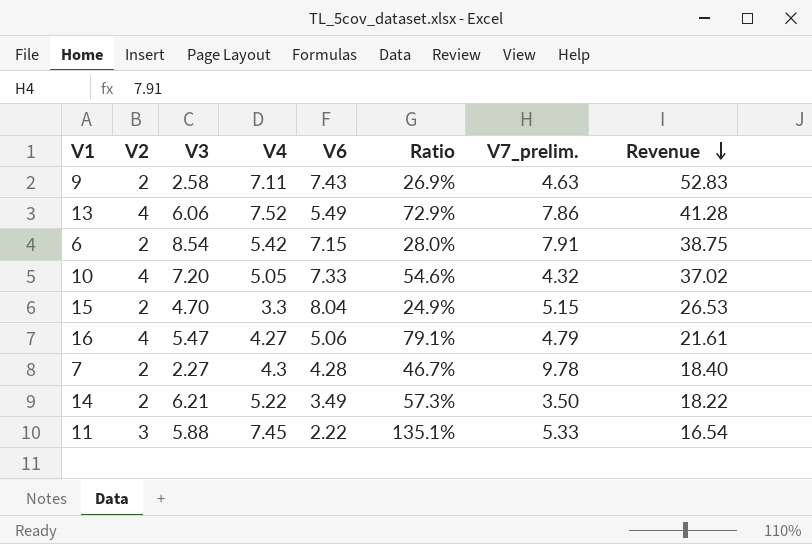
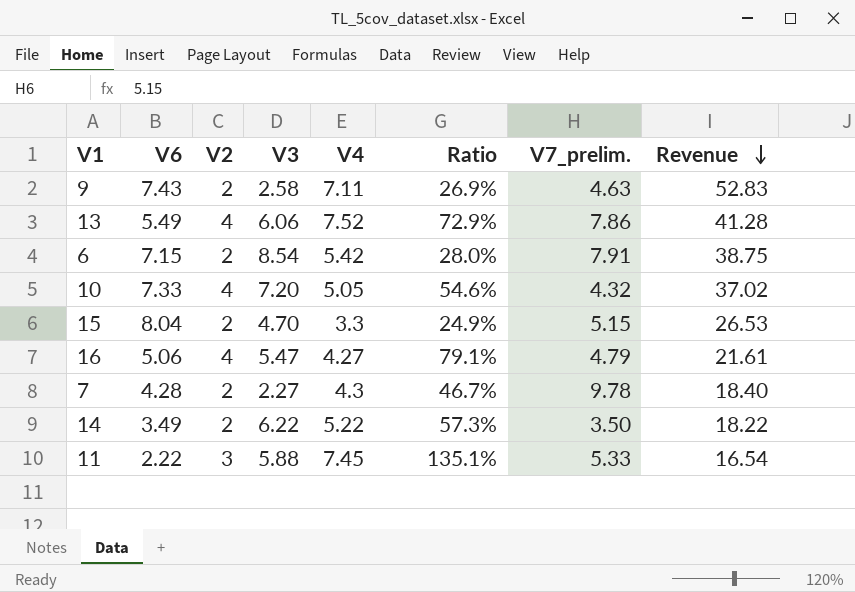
column V6 | position: 5 -> 2
14 | V3: 6.21 -> 6.22

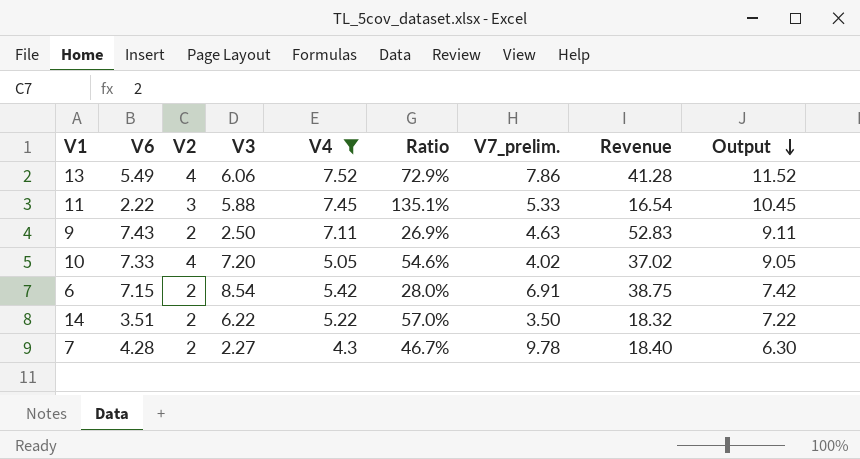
filter: none -> V4 >= 4.3
row order: Revenue descending -> Output descending
column Output | formula: none -> [V2] + [V4]
9 | V3: 2.58 -> 2.50
10 | V7_prelim.: 4.32 -> 4.02
6 | V7_prelim.: 7.91 -> 6.91
14 | V6: 3.49 -> 3.51
14 | Ratio: 57.3% -> 57.0%
14 | Revenue: 18.22 -> 18.32

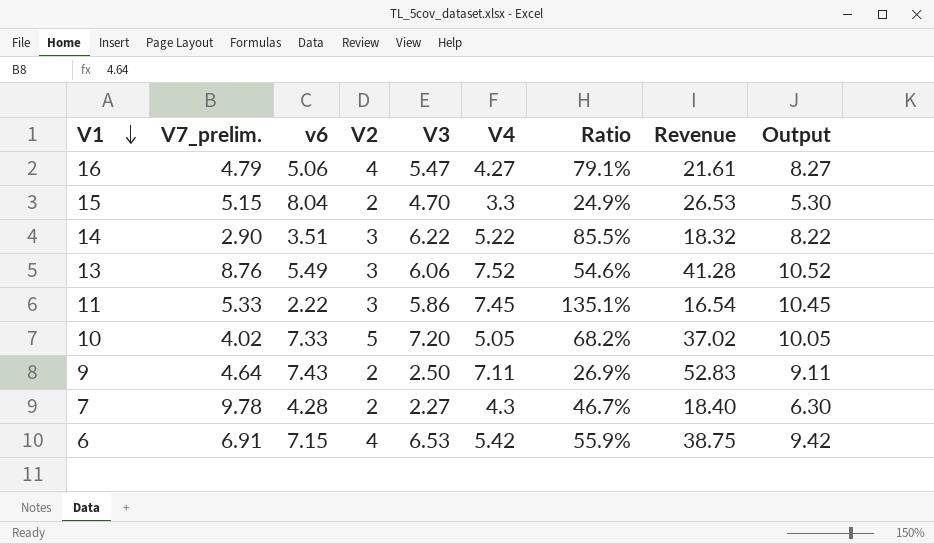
filter: V4 >= 4.3 -> none
row order: Output descending -> V1 descending
column V7_prelim. | position: 7 -> 2
column name: V6 -> v6
14 | V7_prelim.: 3.50 -> 2.90
14 | V2: 2 -> 3
14 | Ratio: 57.0% -> 85.5%
14 | Output: 7.22 -> 8.22
13 | V7_prelim.: 7.86 -> 8.76
13 | V2: 4 -> 3
13 | Ratio: 72.9% -> 54.6%
13 | Output: 11.52 -> 10.52
11 | V3: 5.88 -> 5.86
10 | V2: 4 -> 5
10 | Ratio: 54.6% -> 68.2%
10 | Output: 9.05 -> 10.05
9 | V7_prelim.: 4.63 -> 4.64
6 | V2: 2 -> 4
6 | V3: 8.54 -> 6.53
6 | Ratio: 28.0% -> 55.9%
6 | Output: 7.42 -> 9.42

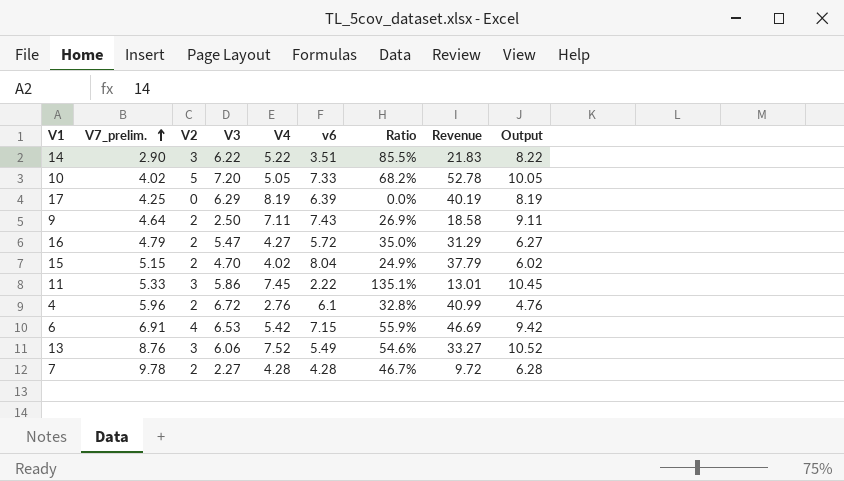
row order: V1 descending -> V7_prelim. ascending
column v6 | position: 3 -> 6
column Revenue | formula: [v6] * [V4] -> [V3] * [v6]
row 17: none -> 4.25 | 0 | 6.29 | 8.19 | 6.39 | 0.0% | 40.19 | 8.19
16 | V2: 4 -> 2
16 | v6: 5.06 -> 5.72
16 | Ratio: 79.1% -> 35.0%
16 | Output: 8.27 -> 6.27
15 | V4: 3.3 -> 4.02
15 | Output: 5.30 -> 6.02
row 4: none -> 5.96 | 2 | 6.72 | 2.76 | 6.1 | 32.8% | 40.99 | 4.76
7 | V4: 4.3 -> 4.28
7 | Output: 6.30 -> 6.28

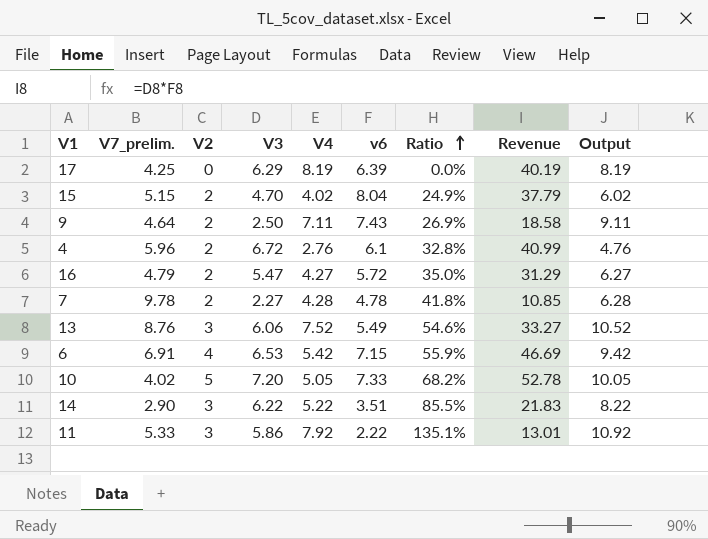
row order: V7_prelim. ascending -> Ratio ascending
7 | v6: 4.28 -> 4.78
7 | Ratio: 46.7% -> 41.8%
7 | Revenue: 9.72 -> 10.85
11 | V4: 7.45 -> 7.92
11 | Output: 10.45 -> 10.92

